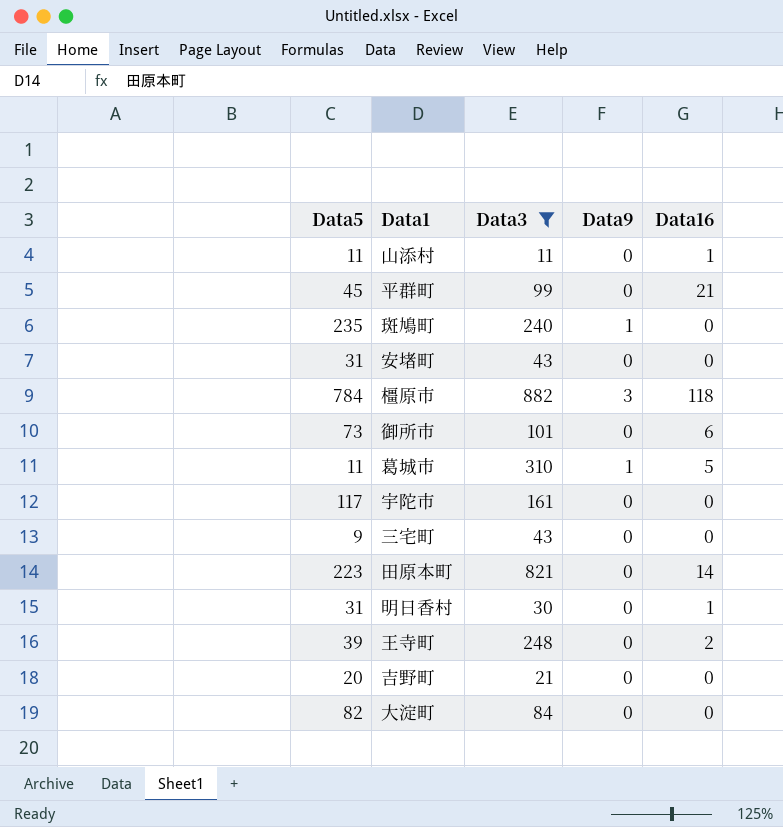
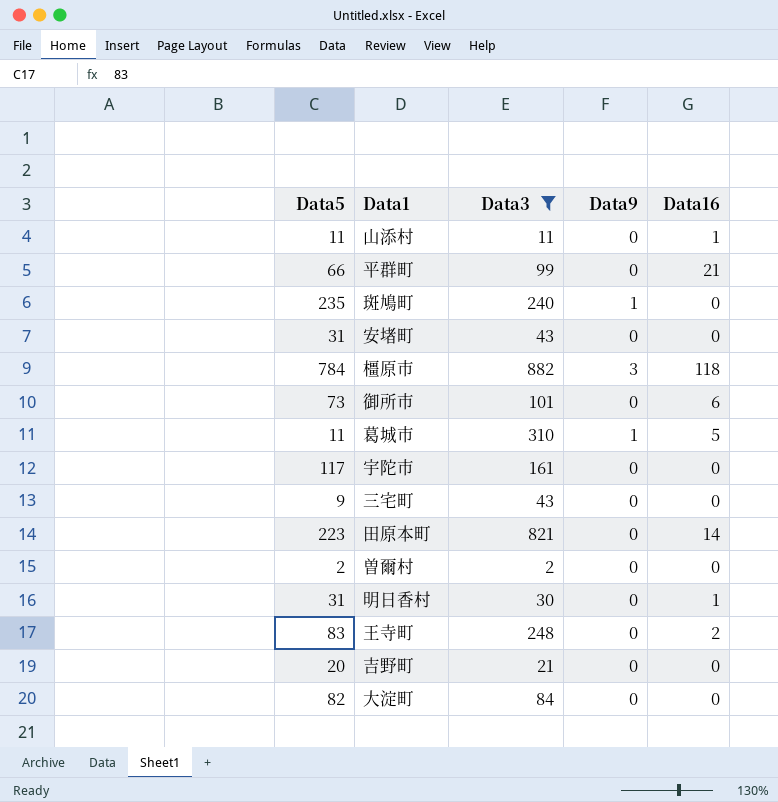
平群町 | Data5: 45 -> 66
row 曽爾村: none -> 2 | 2 | 0 | 0
王寺町 | Data5: 39 -> 83

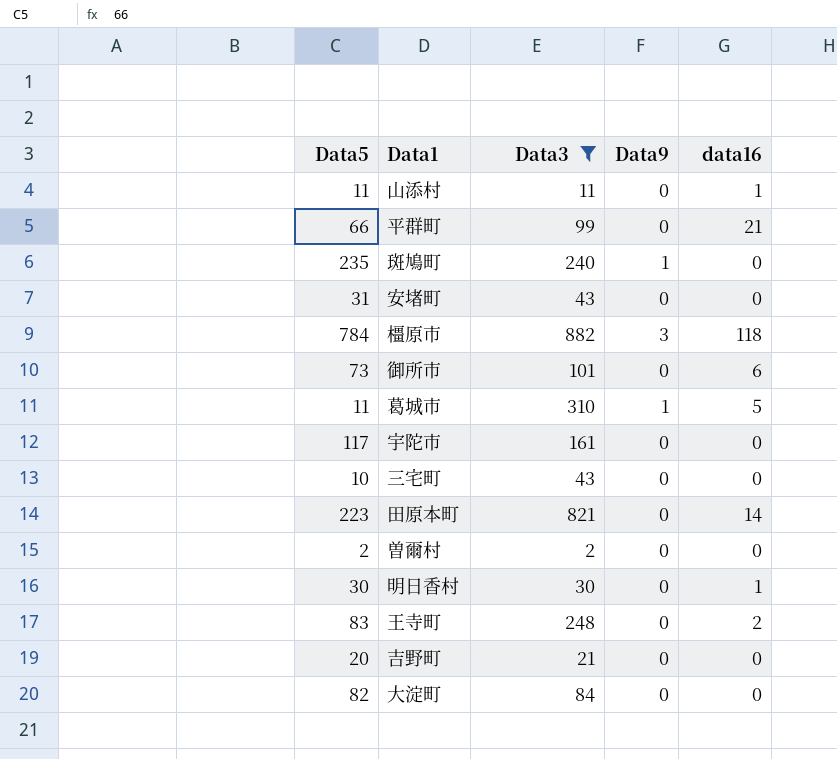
column name: Data16 -> data16
三宅町 | Data5: 9 -> 10
明日香村 | Data5: 31 -> 30

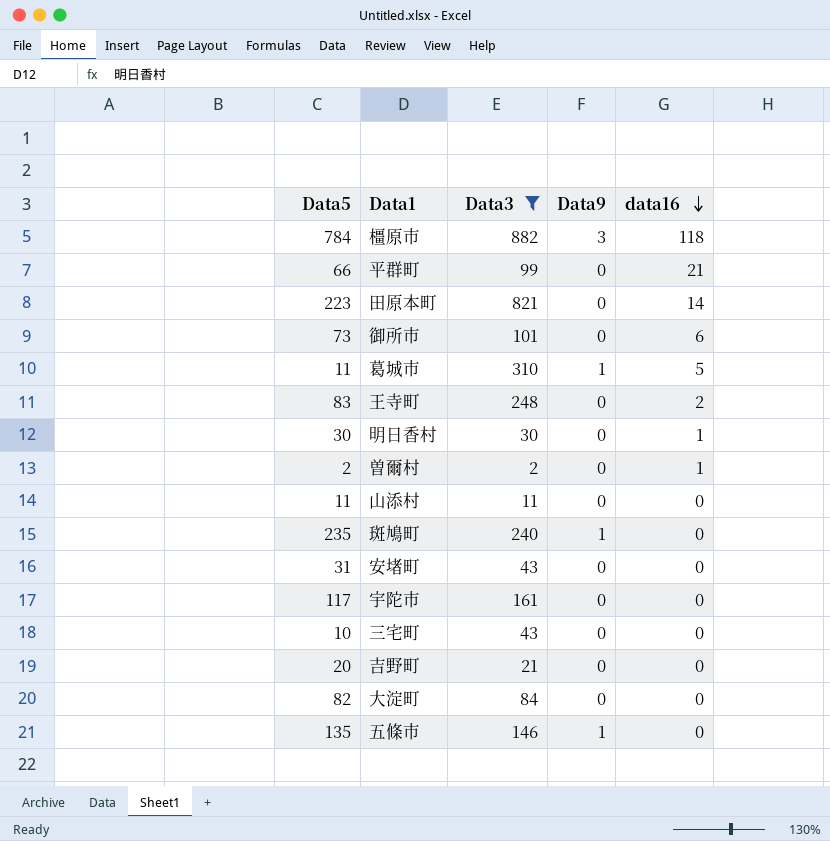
row order: none -> data16 descending
曽爾村 | data16: 0 -> 1
山添村 | data16: 1 -> 0
row 五條市: none -> 135 | 146 | 1 | 0

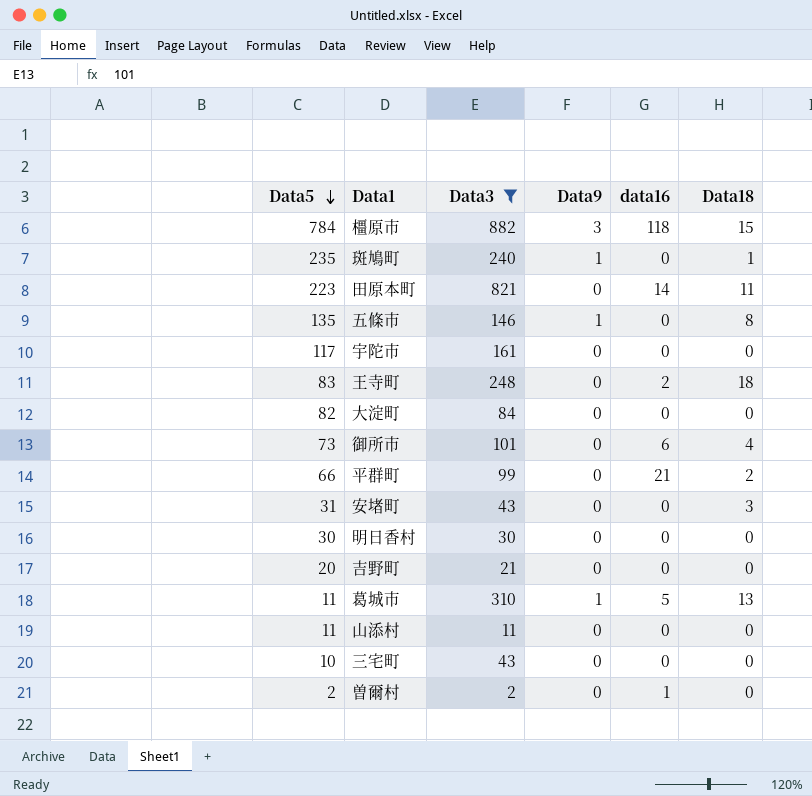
row order: data16 descending -> Data5 descending
column Data18 | position: none -> 6
明日香村 | data16: 1 -> 0

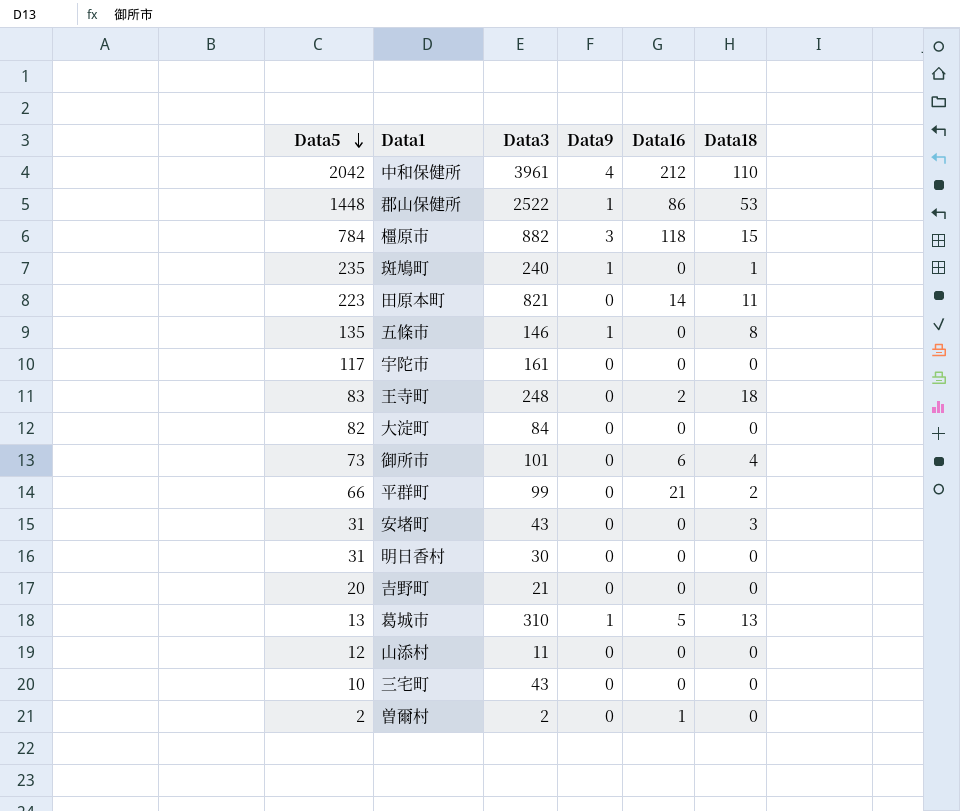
filter: Data3 <= 882 -> none
column name: data16 -> Data16
明日香村 | Data5: 30 -> 31
葛城市 | Data5: 11 -> 13
山添村 | Data5: 11 -> 12

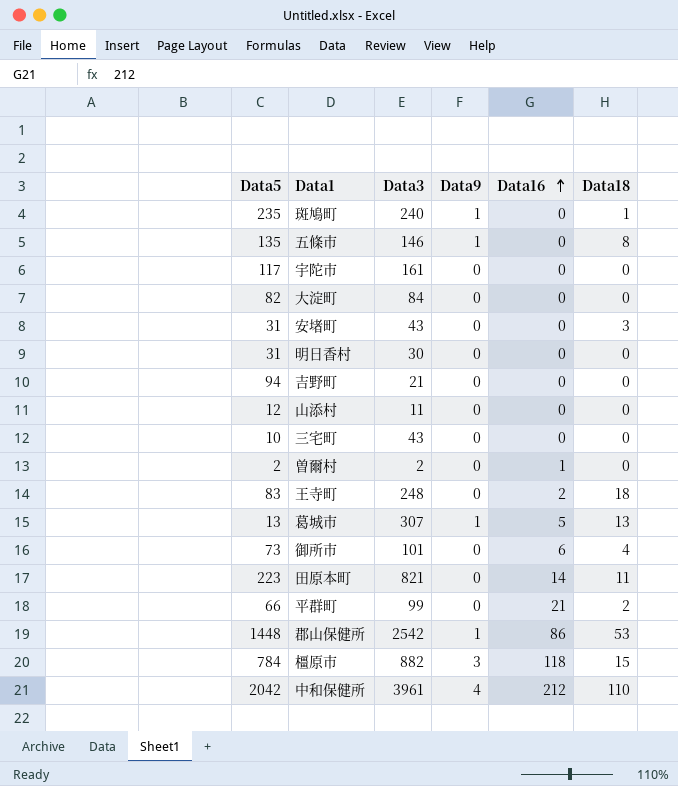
row order: Data5 descending -> Data16 ascending
吉野町 | Data5: 20 -> 94
葛城市 | Data3: 310 -> 307
郡山保健所 | Data3: 2522 -> 2542

